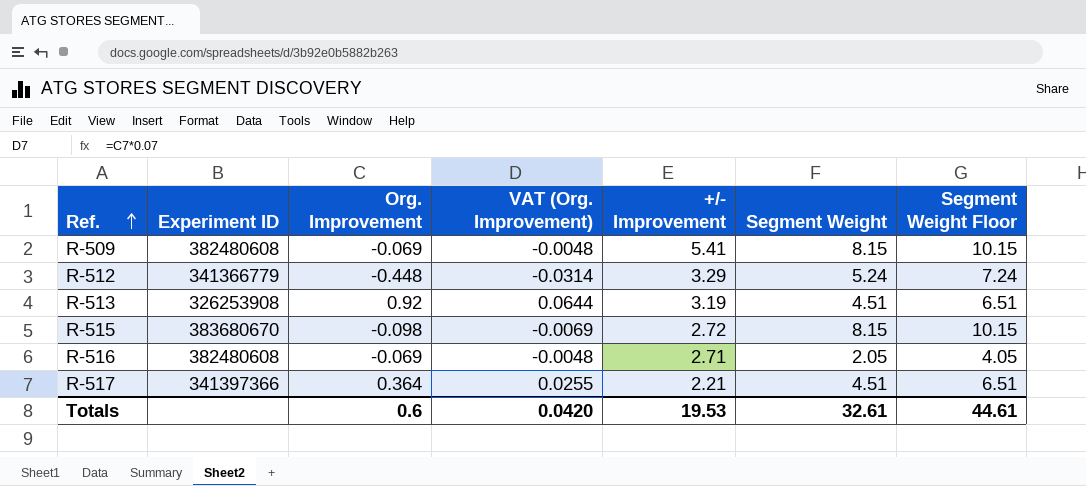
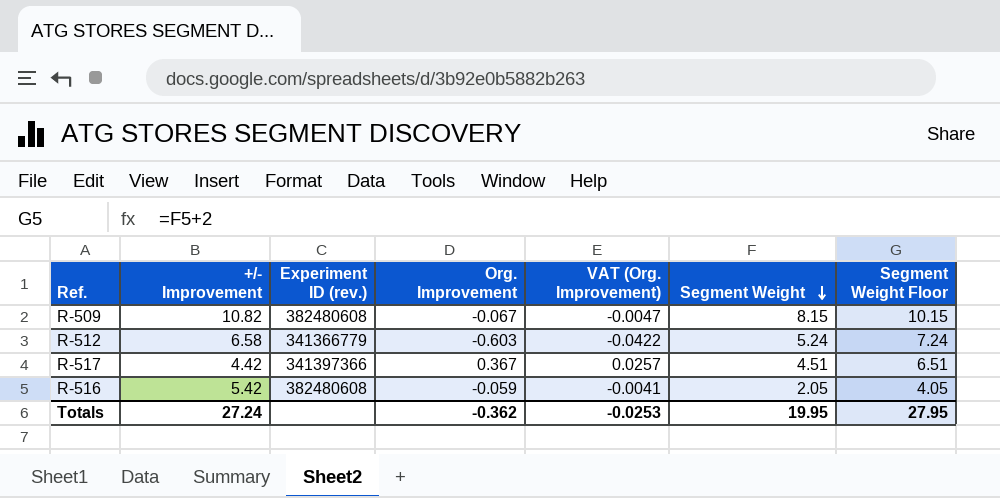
row order: Ref. ascending -> Segment Weight descending
column +/- Improvement | position: 5 -> 2
column name: Experiment ID -> Experiment ID (rev.)
row R-513: 326253908 | 0.92 | 0.0644 | 3.19 | 4.51 | 6.51 -> none
row R-515: 383680670 | -0.098 | -0.0069 | 2.72 | 8.15 | 10.15 -> none
R-509 | +/- Improvement: 5.41 -> 10.82
R-509 | Org. Improvement: -0.069 -> -0.067
R-509 | VAT (Org. Improvement): -0.0048 -> -0.0047
R-512 | +/- Improvement: 3.29 -> 6.58
R-512 | Org. Improvement: -0.448 -> -0.603
R-512 | VAT (Org. Improvement): -0.0314 -> -0.0422
R-517 | +/- Improvement: 2.21 -> 4.42
R-517 | Org. Improvement: 0.364 -> 0.367
R-517 | VAT (Org. Improvement): 0.0255 -> 0.0257
R-516 | +/- Improvement: 2.71 -> 5.42
R-516 | Org. Improvement: -0.069 -> -0.059
R-516 | VAT (Org. Improvement): -0.0048 -> -0.0041
Totals | +/- Improvement: 19.53 -> 27.24
Totals | Org. Improvement: 0.6 -> -0.362
Totals | VAT (Org. Improvement): 0.0420 -> -0.0253
Totals | Segment Weight: 32.61 -> 19.95
Totals | Segment Weight Floor: 44.61 -> 27.95

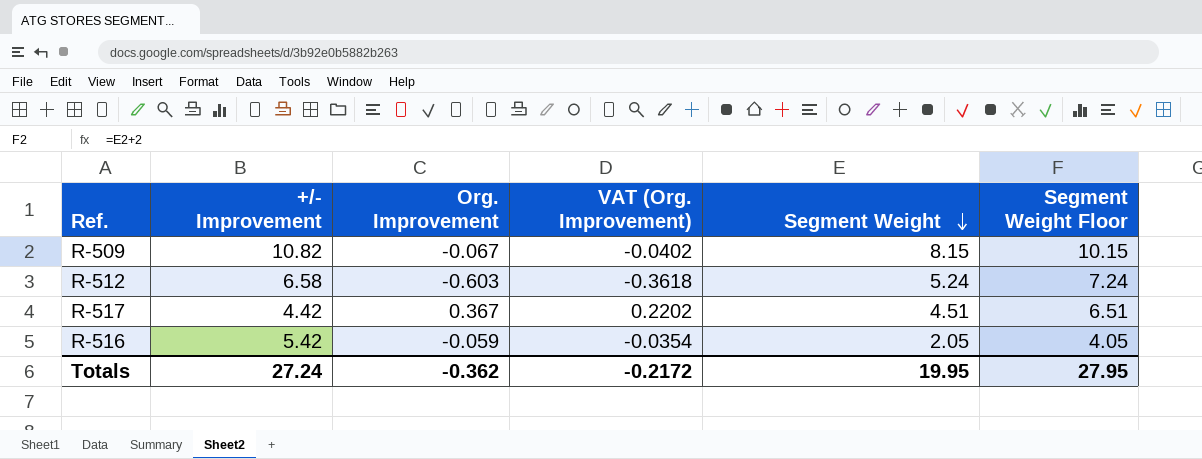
column Experiment ID (rev.) | position: 3 -> none
column VAT (Org. Improvement) | formula: [Org. Improvement] * 0.07 -> [Org. Improvement] * 0.6
Totals | VAT (Org. Improvement): -0.0253 -> -0.2172

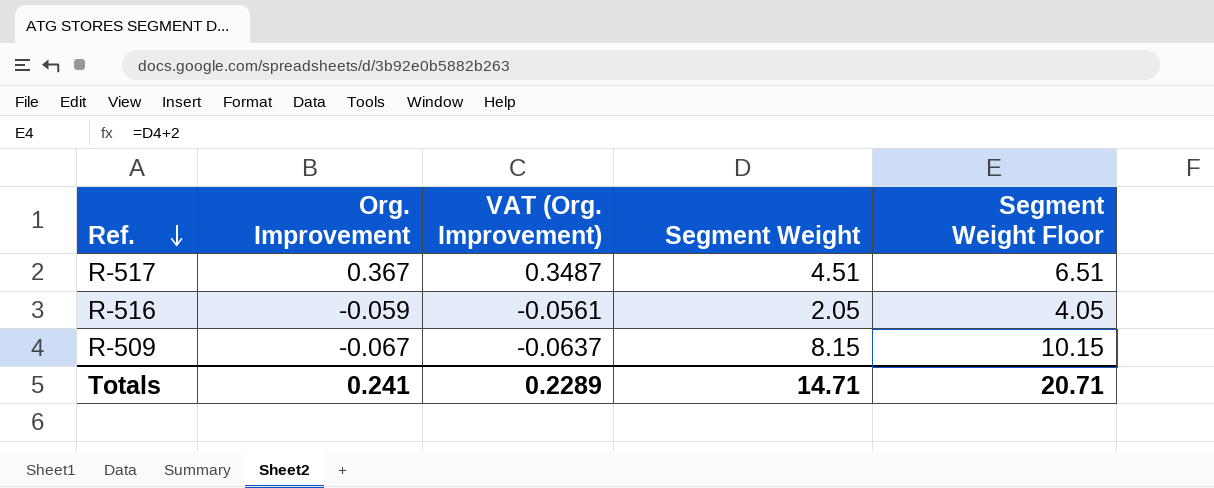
row order: Segment Weight descending -> Ref. descending
column +/- Improvement | position: 2 -> none
column VAT (Org. Improvement) | formula: [Org. Improvement] * 0.6 -> [Org. Improvement] * 0.95
row R-512: 6.58 | -0.603 | -0.3618 | 5.24 | 7.24 -> none
Totals | Org. Improvement: -0.362 -> 0.241
Totals | VAT (Org. Improvement): -0.2172 -> 0.2289
Totals | Segment Weight: 19.95 -> 14.71
Totals | Segment Weight Floor: 27.95 -> 20.71

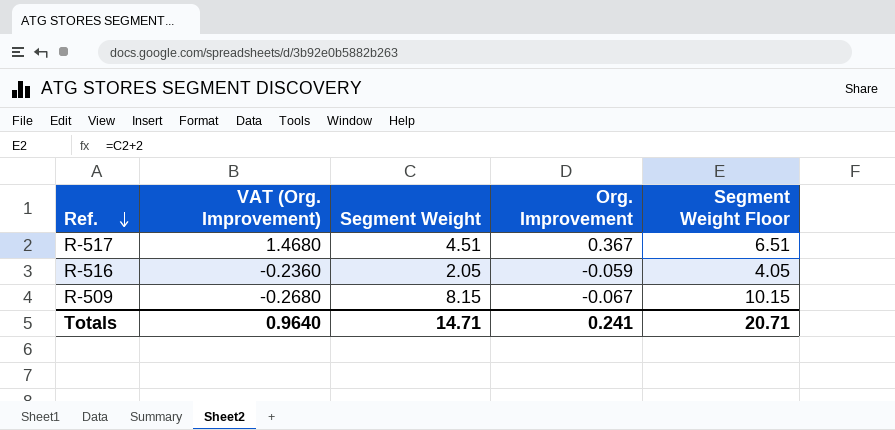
column VAT (Org. Improvement) | formula: [Org. Improvement] * 0.95 -> [Org. Improvement] * 4
column Org. Improvement | position: 2 -> 4
Totals | VAT (Org. Improvement): 0.2289 -> 0.9640

